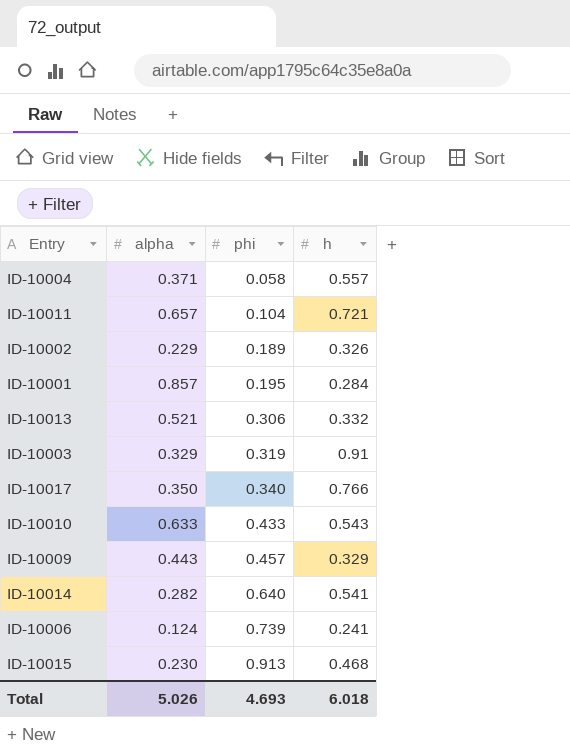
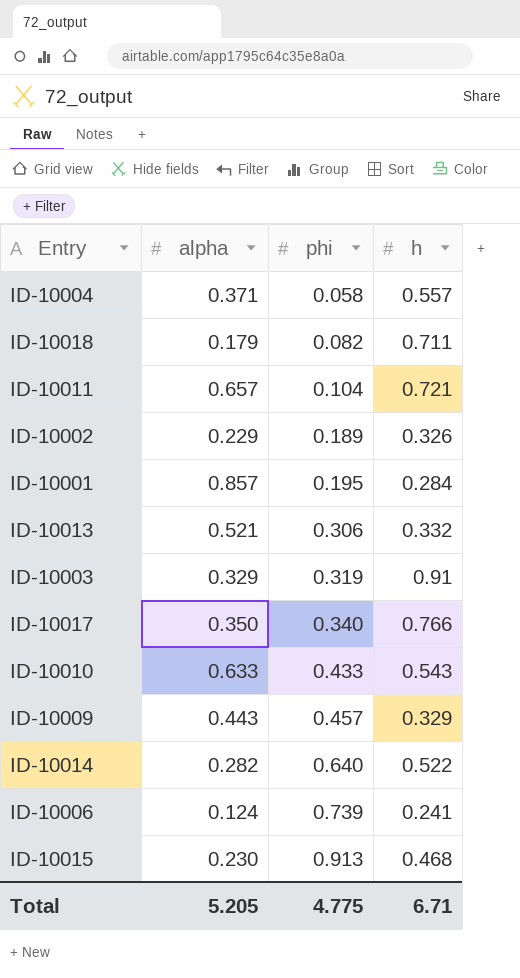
row ID-10018: none -> 0.179 | 0.082 | 0.711
ID-10014 | h: 0.541 -> 0.522
Total | alpha: 5.026 -> 5.205
Total | phi: 4.693 -> 4.775
Total | h: 6.018 -> 6.71

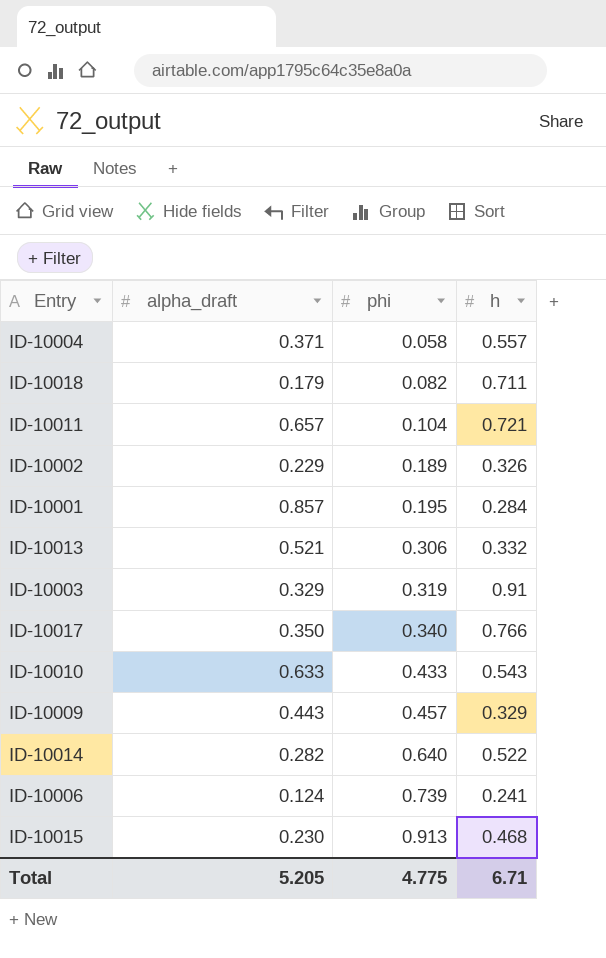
column name: alpha -> alpha_draft

